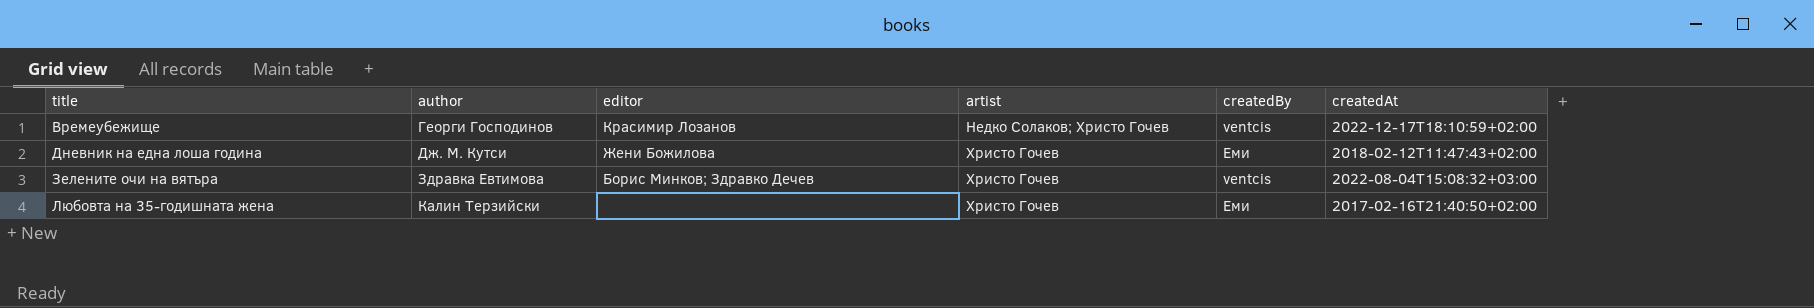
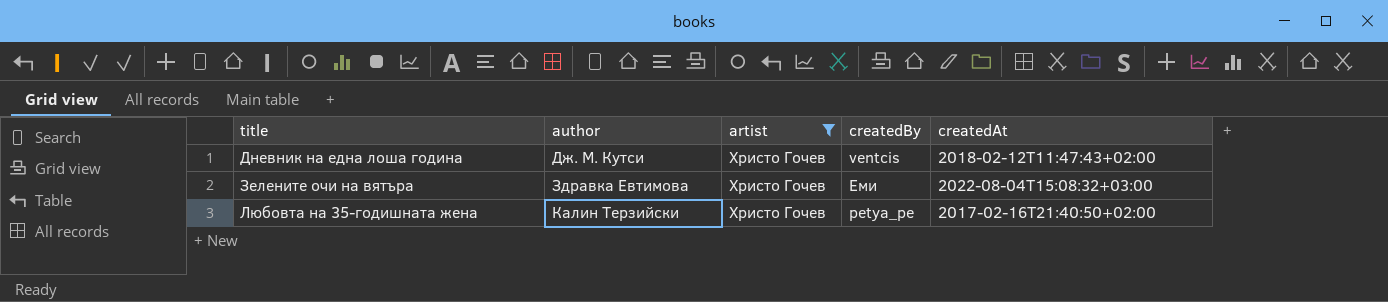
filter: none -> artist = Христо Гочев
column editor | position: 3 -> none
Дневник на една лоша година | createdBy: Еми -> ventcis
Зелените очи на вятъра | createdBy: ventcis -> Еми
Любовта на 35-годишната жена | createdBy: Еми -> petya_pe

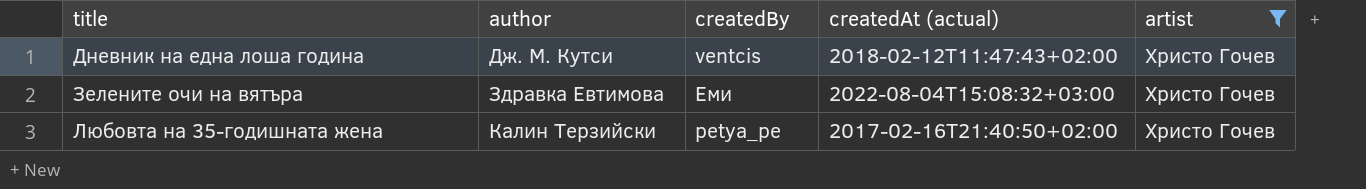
column name: createdAt -> createdAt (actual)
column artist | position: 3 -> 5

